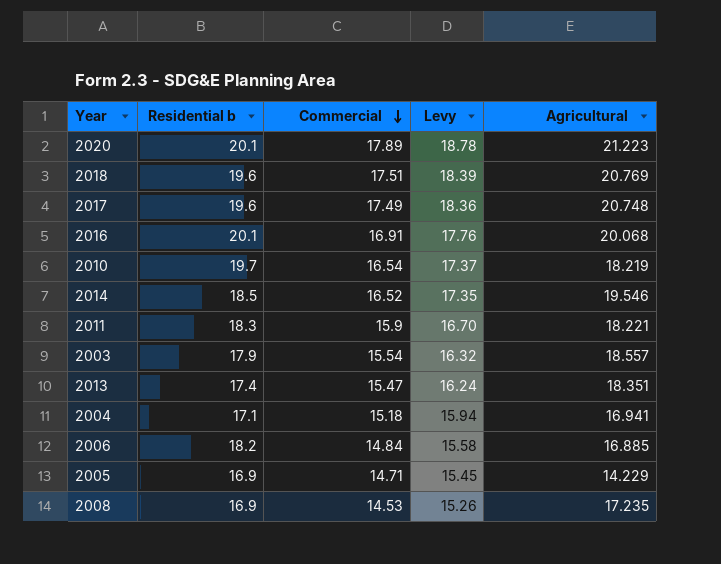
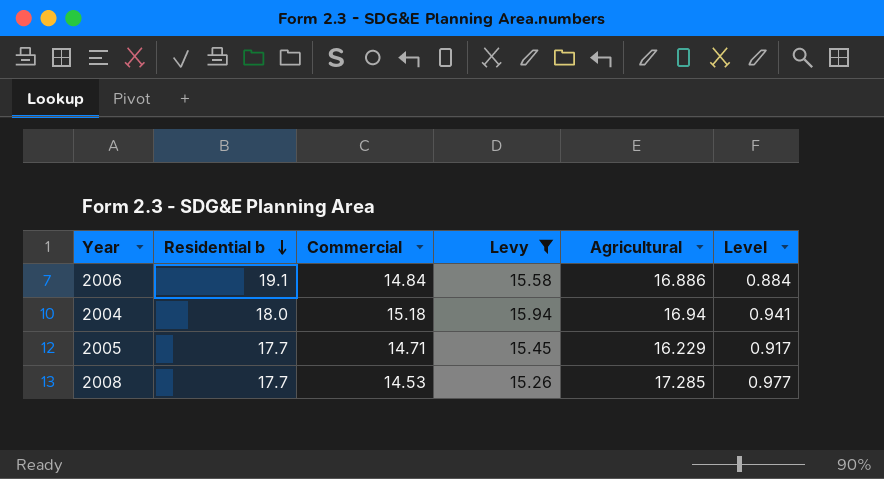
filter: none -> Levy <= 15.94
row order: Commercial descending -> Residential b descending
column Level | formula: none -> [Agricultural] / [Residential b]
2006 | Residential b: 18.2 -> 19.1
2006 | Agricultural: 16.885 -> 16.886
2004 | Residential b: 17.1 -> 18.0
2004 | Agricultural: 16.941 -> 16.94
2005 | Residential b: 16.9 -> 17.7
2005 | Agricultural: 14.229 -> 16.229
2008 | Residential b: 16.9 -> 17.7
2008 | Agricultural: 17.235 -> 17.285

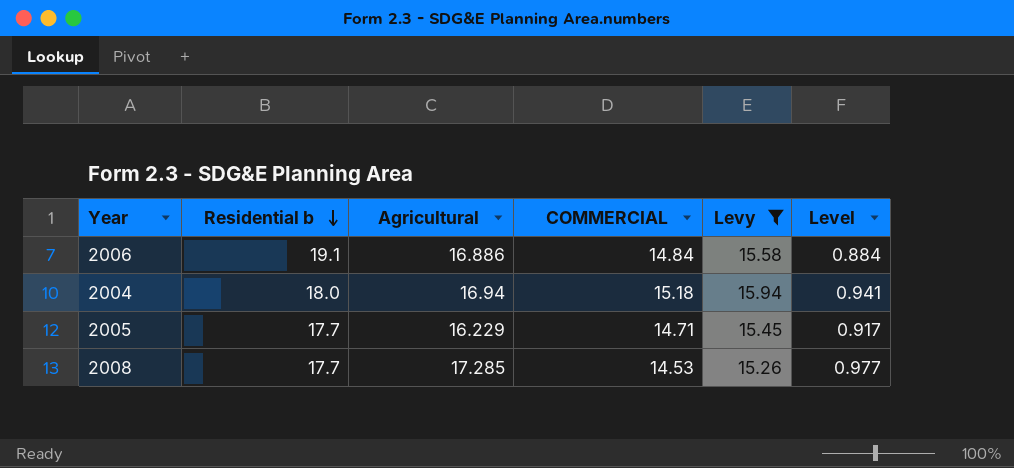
column Agricultural | position: 5 -> 3
column name: Commercial -> COMMERCIAL

